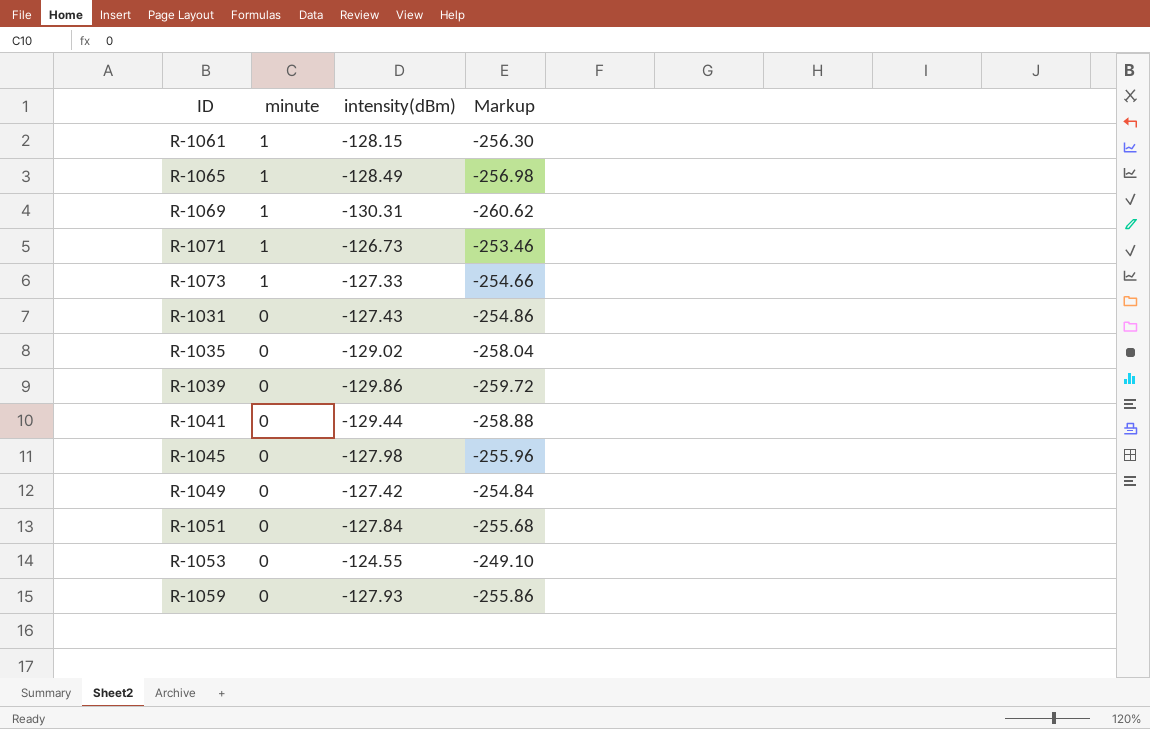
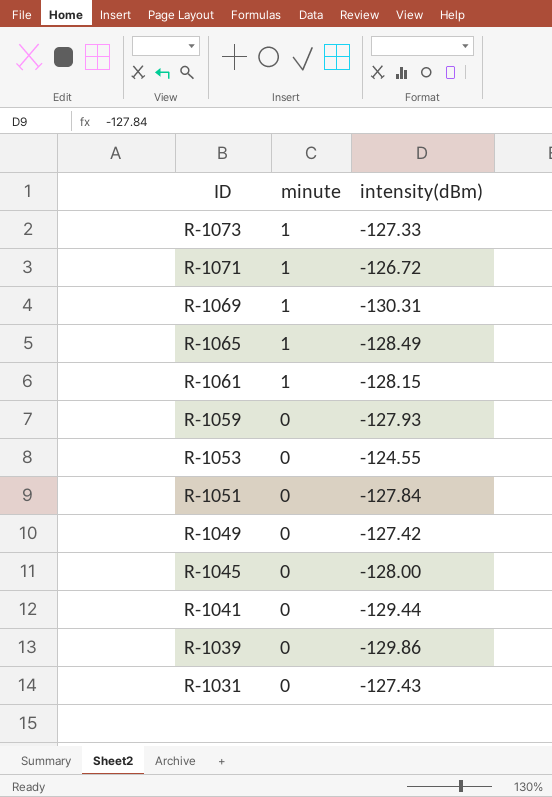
row order: minute descending -> ID descending
column Markup | formula: [intensity(dBm)] * 2 -> none
row R-1035: 0 | -129.02 | -258.04 -> none
R-1071 | intensity(dBm): -126.73 -> -126.72
R-1045 | intensity(dBm): -127.98 -> -128.00

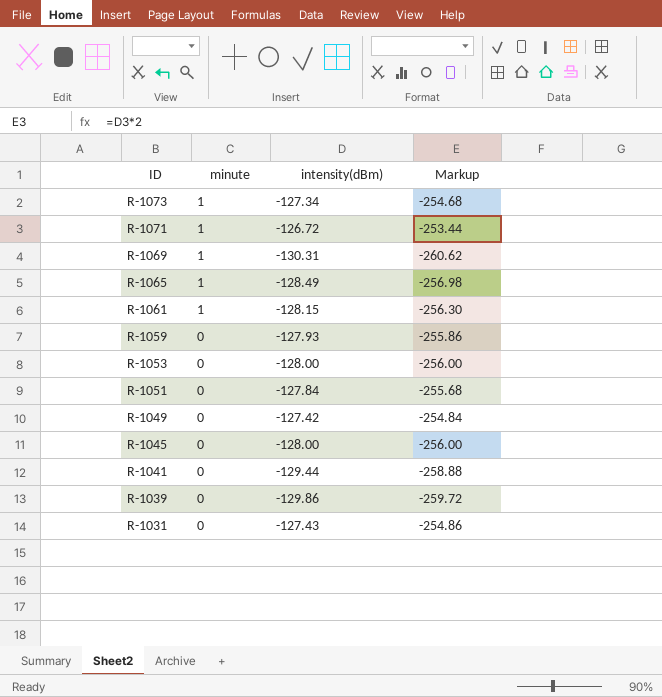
column Markup | formula: none -> [intensity(dBm)] * 2
R-1073 | intensity(dBm): -127.33 -> -127.34
R-1053 | intensity(dBm): -124.55 -> -128.00

